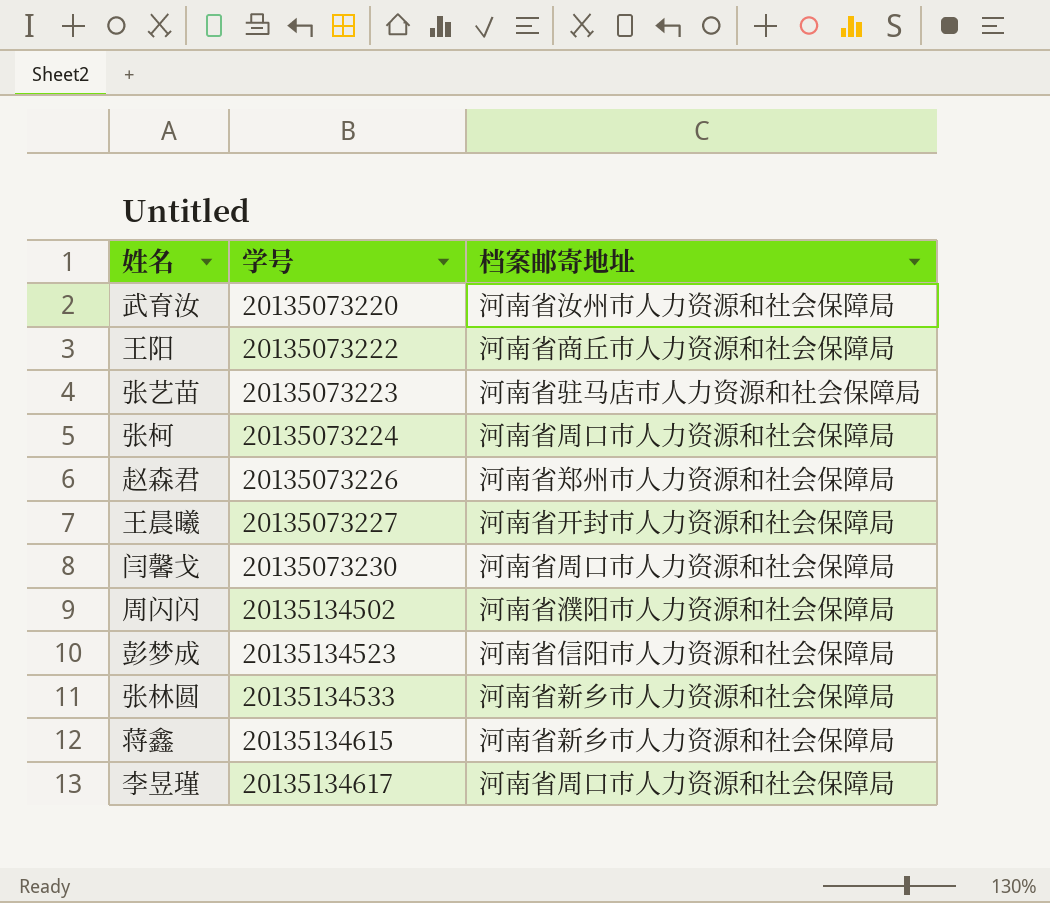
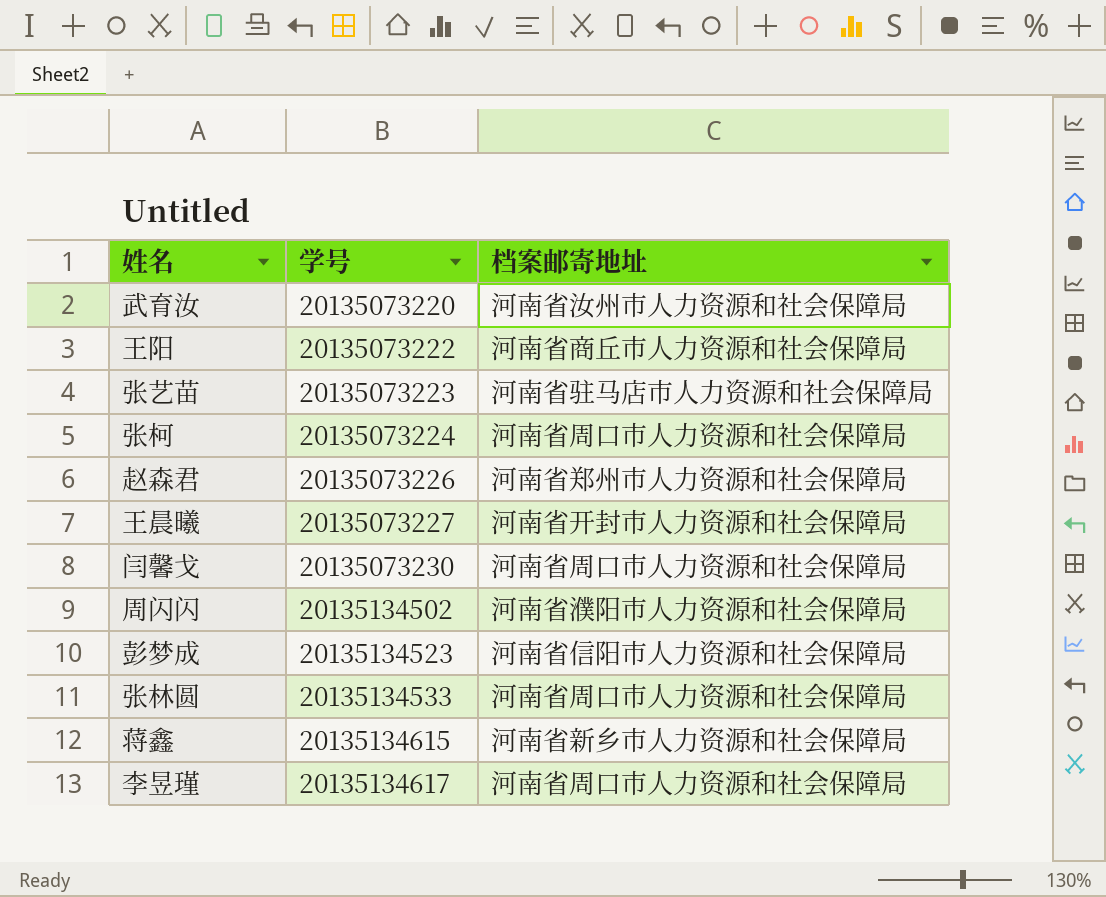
张林圆 | 档案邮寄地址: 河南省新乡市人力资源和社会保障局 -> 河南省周口市人力资源和社会保障局

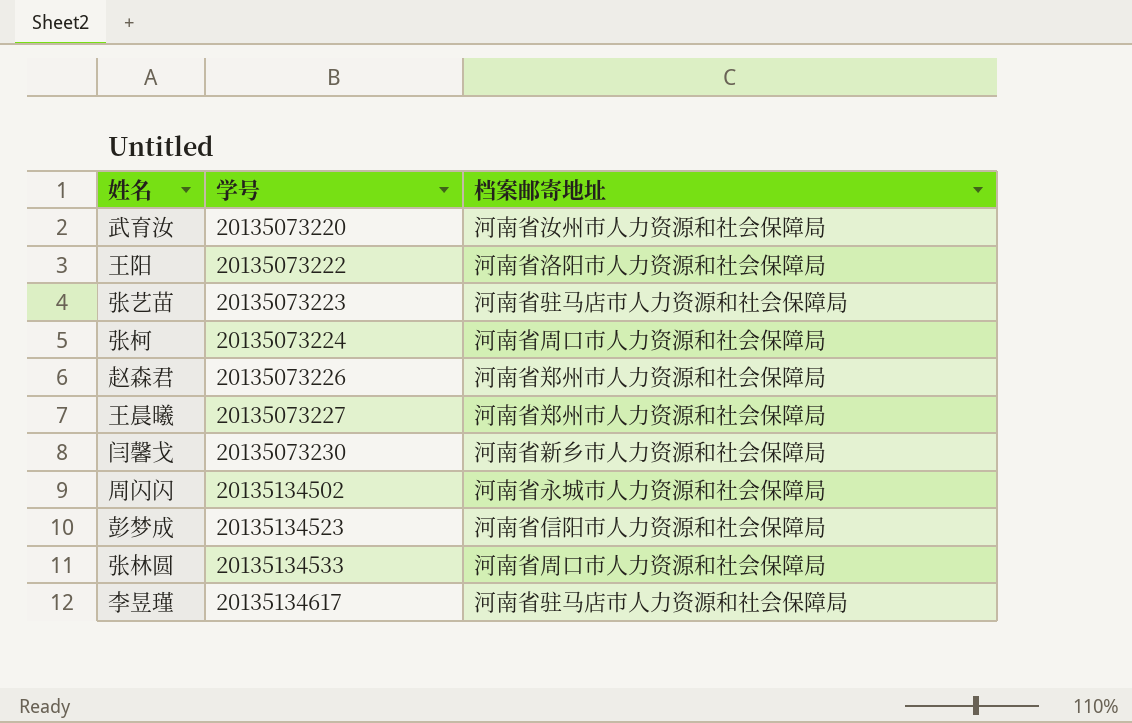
row 蒋鑫: 20135134615 | 河南省新乡市人力资源和社会保障局 -> none
王阳 | 档案邮寄地址: 河南省商丘市人力资源和社会保障局 -> 河南省洛阳市人力资源和社会保障局
王晨曦 | 档案邮寄地址: 河南省开封市人力资源和社会保障局 -> 河南省郑州市人力资源和社会保障局
闫馨戈 | 档案邮寄地址: 河南省周口市人力资源和社会保障局 -> 河南省新乡市人力资源和社会保障局
周闪闪 | 档案邮寄地址: 河南省濮阳市人力资源和社会保障局 -> 河南省永城市人力资源和社会保障局
李昱瑾 | 档案邮寄地址: 河南省周口市人力资源和社会保障局 -> 河南省驻马店市人力资源和社会保障局

